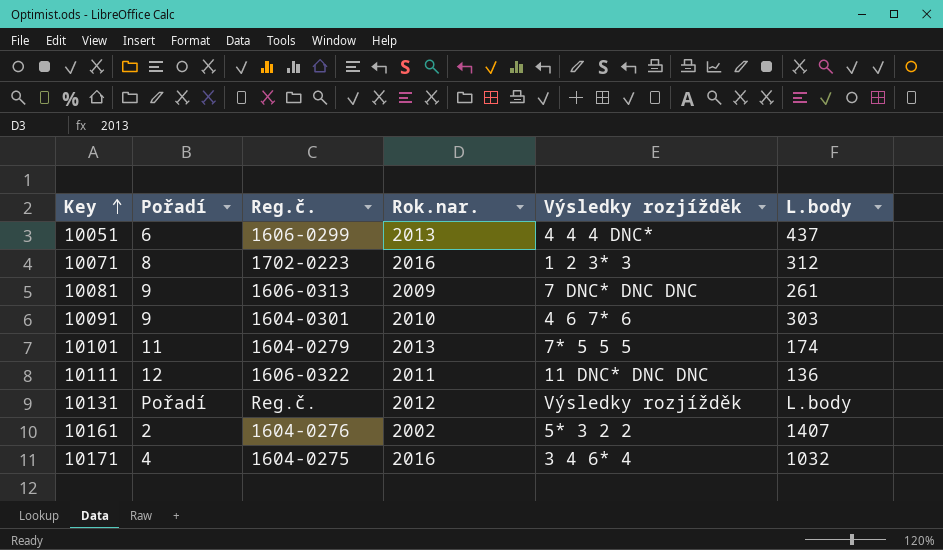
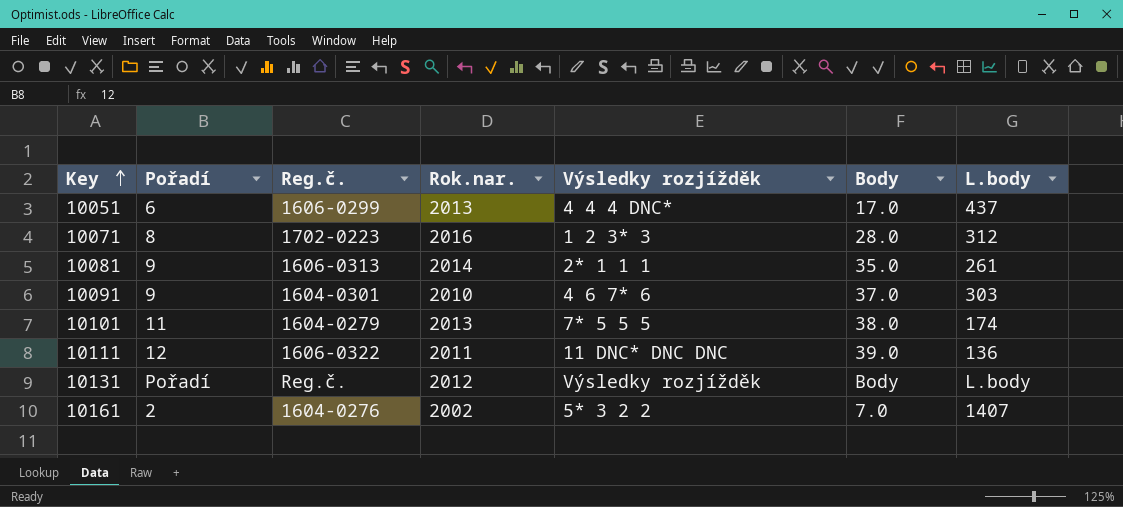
column Body | position: none -> 6
row 10171: 4 | 1604-0275 | 2016 | 3 4 6* 4 | 1032 -> none
10081 | Rok.nar.: 2009 -> 2014
10081 | Výsledky rozjížděk: 7 DNC* DNC DNC -> 2* 1 1 1

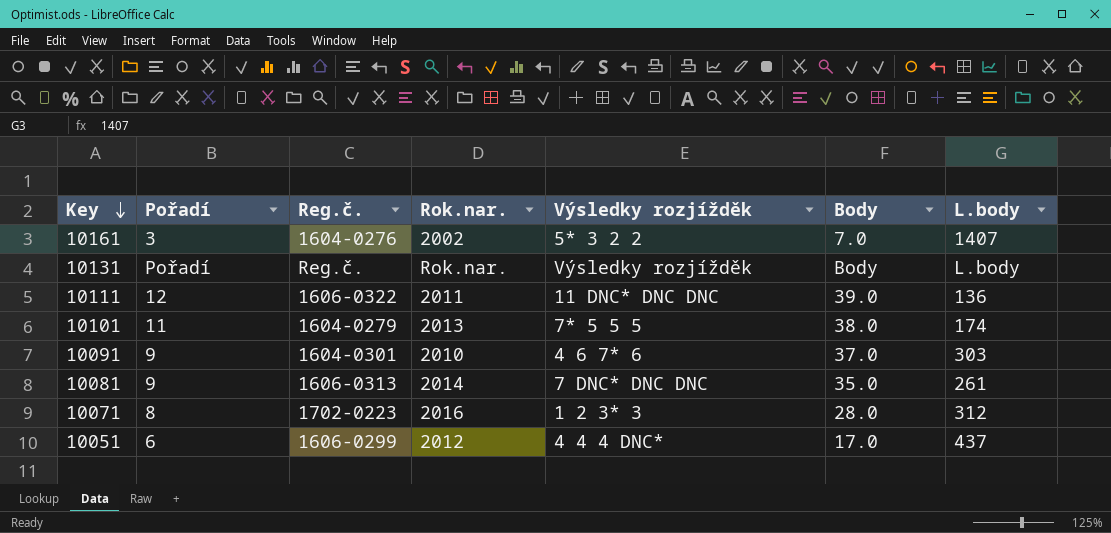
row order: Key ascending -> Key descending
10161 | Pořadí: 2 -> 3
10131 | Rok.nar.: 2012 -> Rok.nar.
10081 | Výsledky rozjížděk: 2* 1 1 1 -> 7 DNC* DNC DNC
10051 | Rok.nar.: 2013 -> 2012

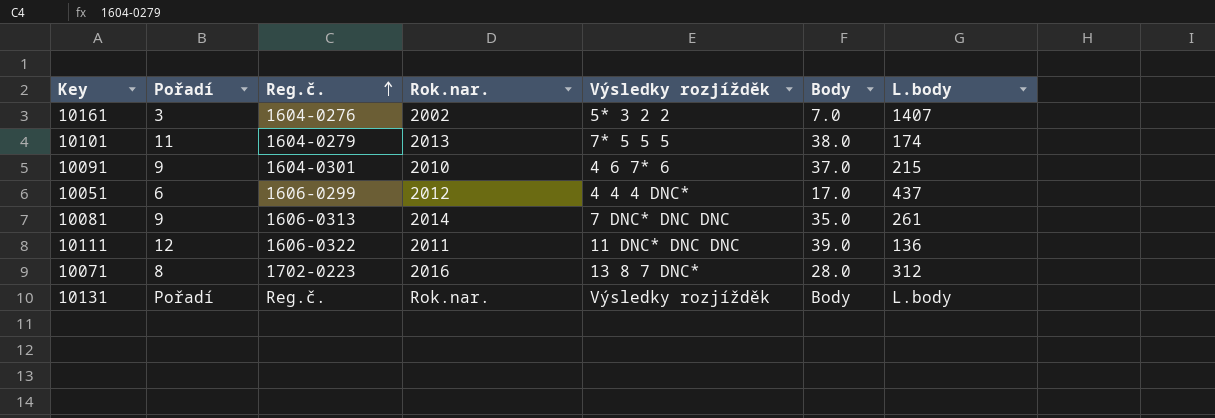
row order: Key descending -> Reg.č. ascending
10091 | L.body: 303 -> 215
10071 | Výsledky rozjížděk: 1 2 3* 3 -> 13 8 7 DNC*

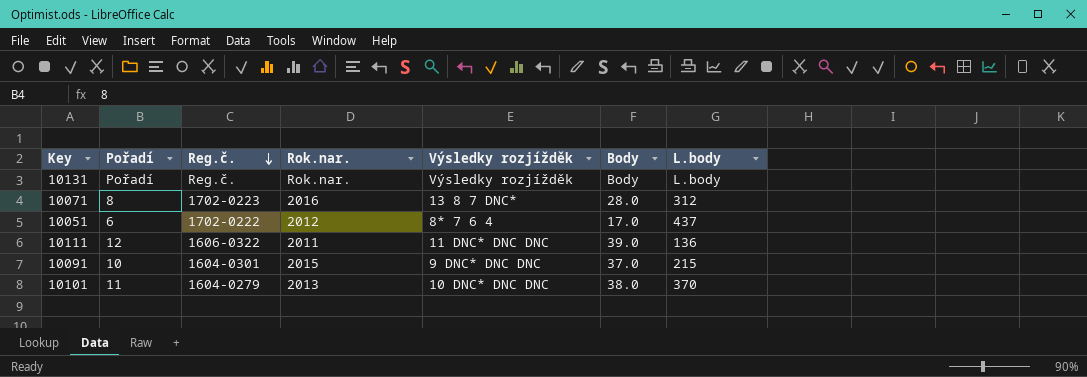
row order: Reg.č. ascending -> Reg.č. descending
row 10161: 3 | 1604-0276 | 2002 | 5* 3 2 2 | 7.0 | 1407 -> none
row 10081: 9 | 1606-0313 | 2014 | 7 DNC* DNC DNC | 35.0 | 261 -> none
10051 | Reg.č.: 1606-0299 -> 1702-0222
10051 | Výsledky rozjížděk: 4 4 4 DNC* -> 8* 7 6 4
10091 | Pořadí: 9 -> 10
10091 | Rok.nar.: 2010 -> 2015
10091 | Výsledky rozjížděk: 4 6 7* 6 -> 9 DNC* DNC DNC
10101 | Výsledky rozjížděk: 7* 5 5 5 -> 10 DNC* DNC DNC
10101 | L.body: 174 -> 370

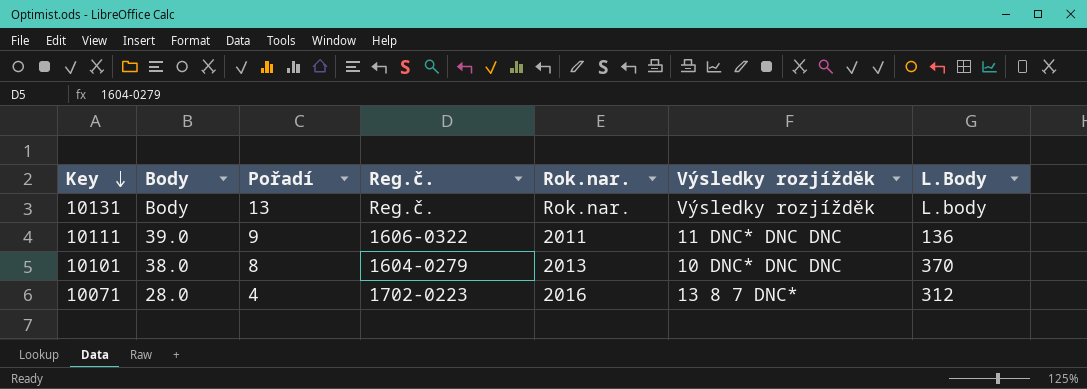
row order: Reg.č. descending -> Key descending
column Body | position: 6 -> 2
column name: L.body -> L.Body
row 10051: 6 | 1702-0222 | 2012 | 8* 7 6 4 | 17.0 | 437 -> none
row 10091: 10 | 1604-0301 | 2015 | 9 DNC* DNC DNC | 37.0 | 215 -> none
10131 | Pořadí: Pořadí -> 13
10111 | Pořadí: 12 -> 9
10101 | Pořadí: 11 -> 8
10071 | Pořadí: 8 -> 4

